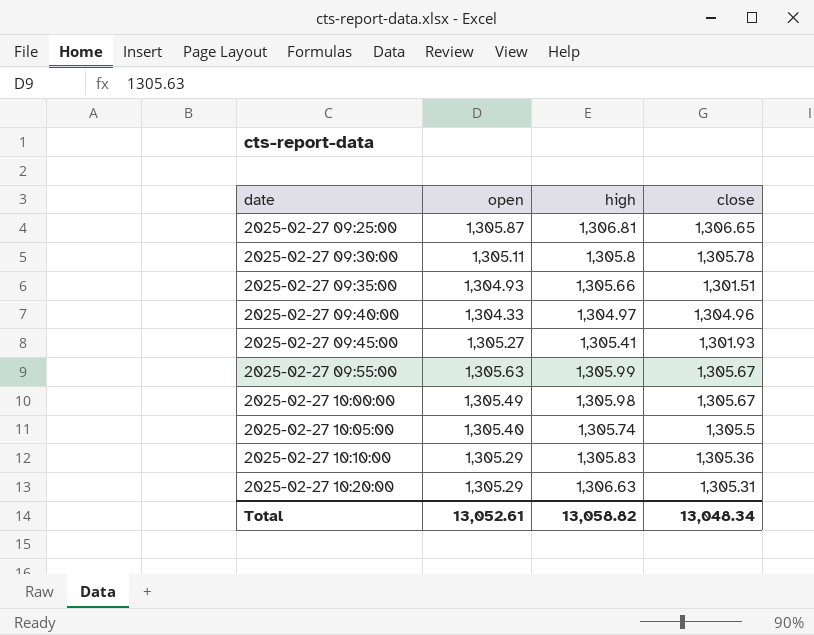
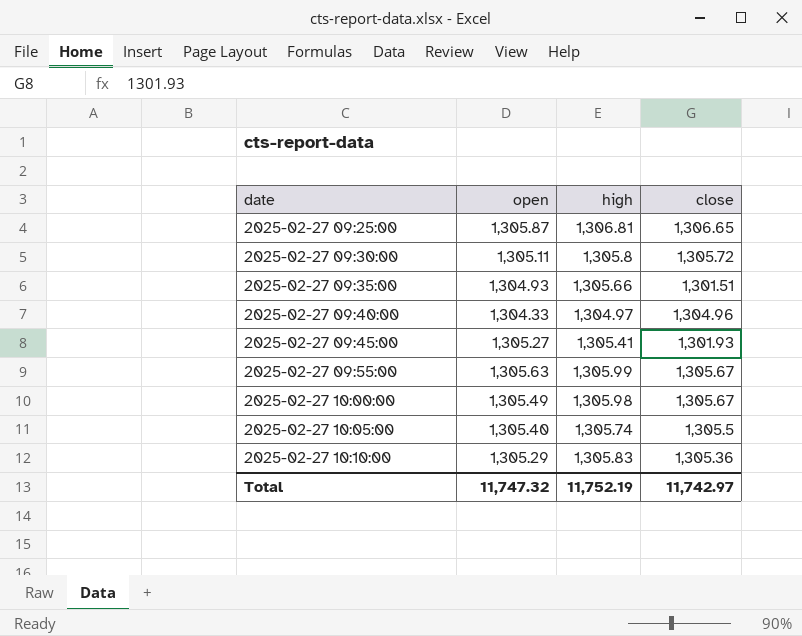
row 2025-02-27 10:20:00: 1,305.29 | 1,306.63 | 1,305.31 -> none
2025-02-27 09:30:00 | close: 1,305.78 -> 1,305.72
Total | open: 13,052.61 -> 11,747.32
Total | high: 13,058.82 -> 11,752.19
Total | close: 13,048.34 -> 11,742.97

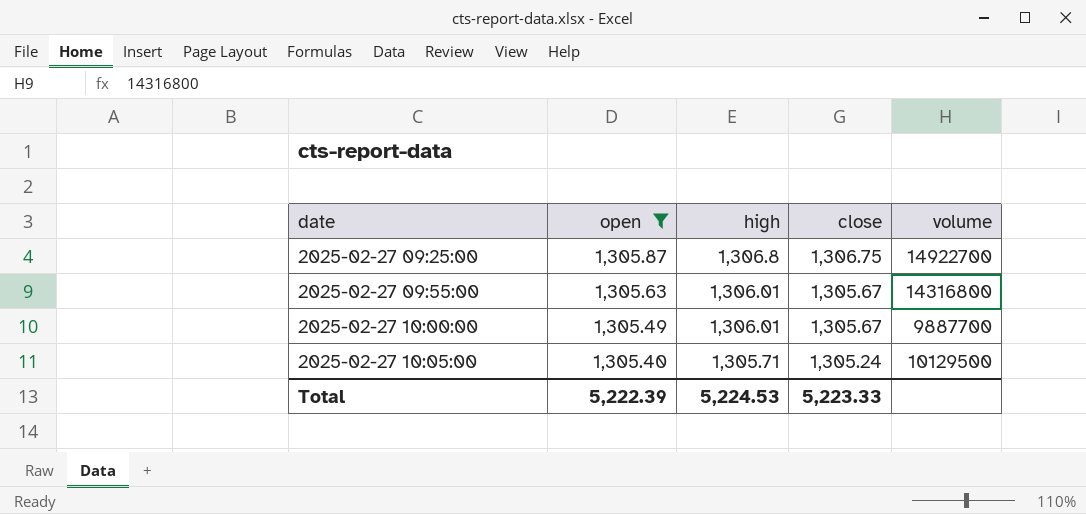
filter: none -> open >= 1,305.40
column volume | position: none -> 5
2025-02-27 09:25:00 | high: 1,306.81 -> 1,306.8
2025-02-27 09:25:00 | close: 1,306.65 -> 1,306.75
2025-02-27 09:55:00 | high: 1,305.99 -> 1,306.01
2025-02-27 10:00:00 | high: 1,305.98 -> 1,306.01
2025-02-27 10:05:00 | high: 1,305.74 -> 1,305.71
2025-02-27 10:05:00 | close: 1,305.5 -> 1,305.24
Total | open: 11,747.32 -> 5,222.39
Total | high: 11,752.19 -> 5,224.53
Total | close: 11,742.97 -> 5,223.33

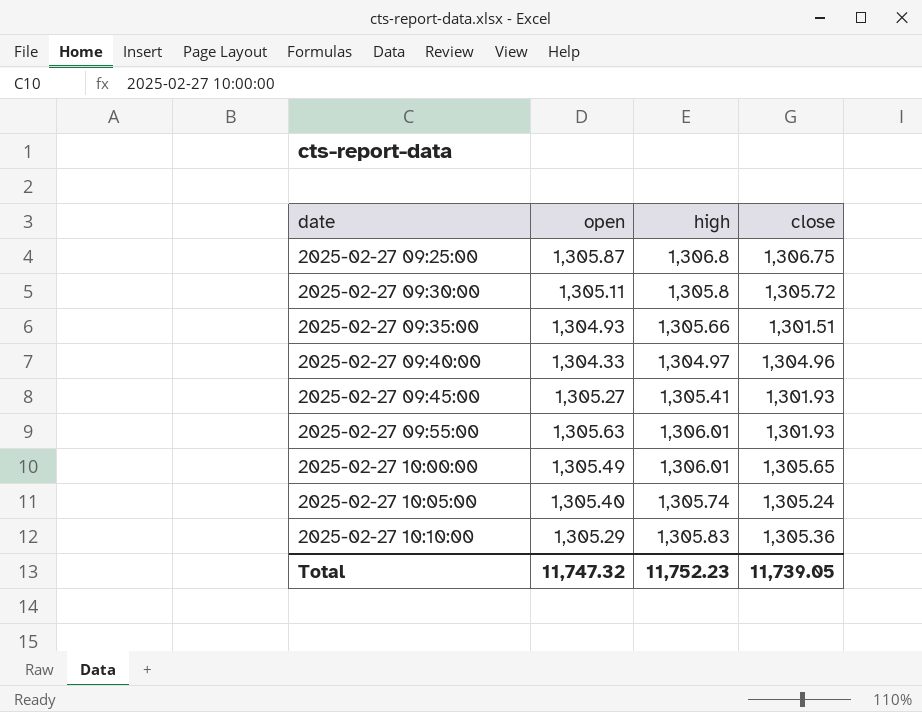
filter: open >= 1,305.40 -> none
column volume | position: 5 -> none
2025-02-27 09:55:00 | close: 1,305.67 -> 1,301.93
2025-02-27 10:00:00 | close: 1,305.67 -> 1,305.65
2025-02-27 10:05:00 | high: 1,305.71 -> 1,305.74
Total | open: 5,222.39 -> 11,747.32
Total | high: 5,224.53 -> 11,752.23
Total | close: 5,223.33 -> 11,739.05

